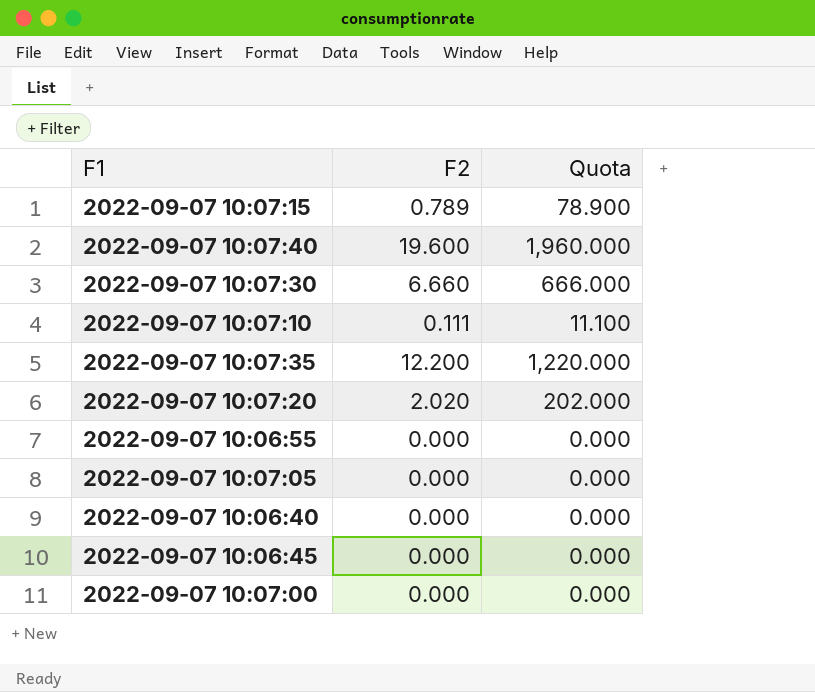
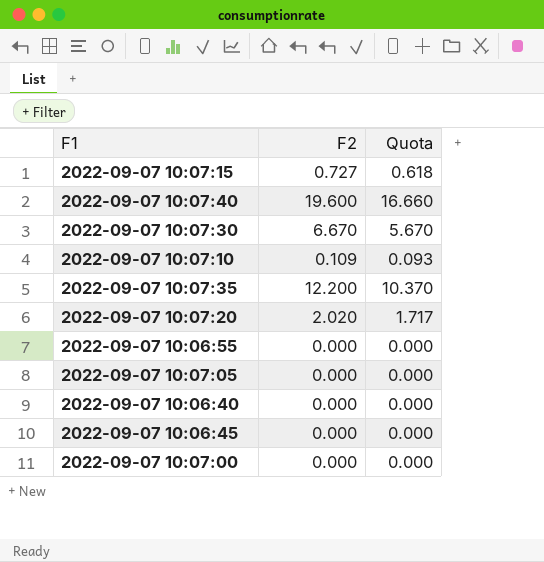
column Quota | formula: [F2] * 100 -> [F2] * 0.85
2022-09-07 10:07:15 | F2: 0.789 -> 0.727
2022-09-07 10:07:30 | F2: 6.660 -> 6.670
2022-09-07 10:07:10 | F2: 0.111 -> 0.109

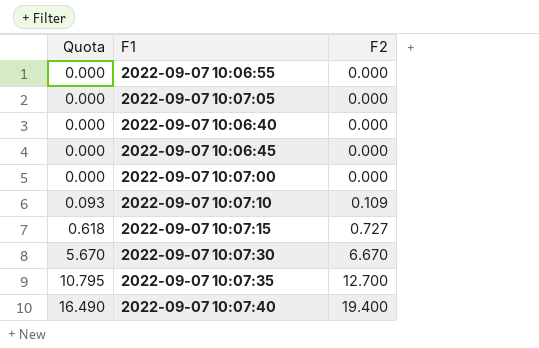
row order: none -> Quota ascending
column Quota | position: 3 -> 1
row 2022-09-07 10:07:20: 2.020 | 1.717 -> none
2022-09-07 10:07:35 | Quota: 10.370 -> 10.795
2022-09-07 10:07:35 | F2: 12.200 -> 12.700
2022-09-07 10:07:40 | Quota: 16.660 -> 16.490
2022-09-07 10:07:40 | F2: 19.600 -> 19.400

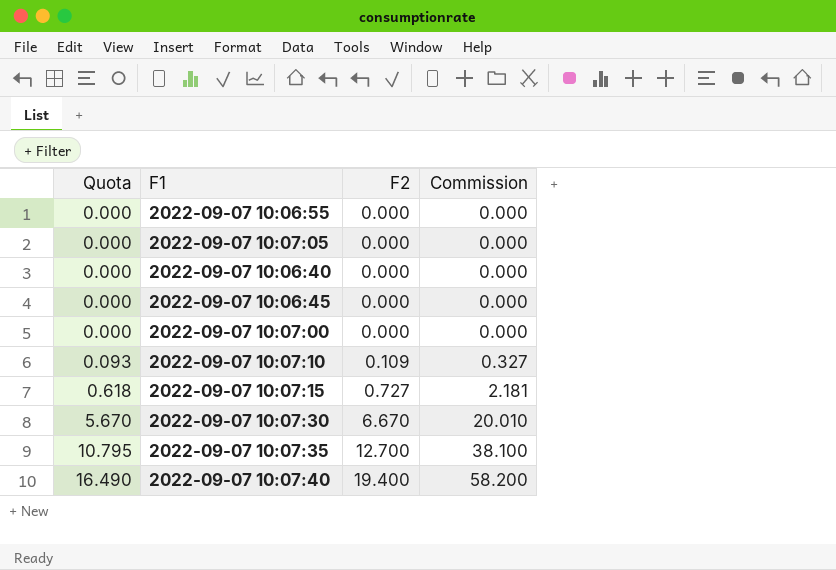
column Commission | formula: none -> [F2] * 3

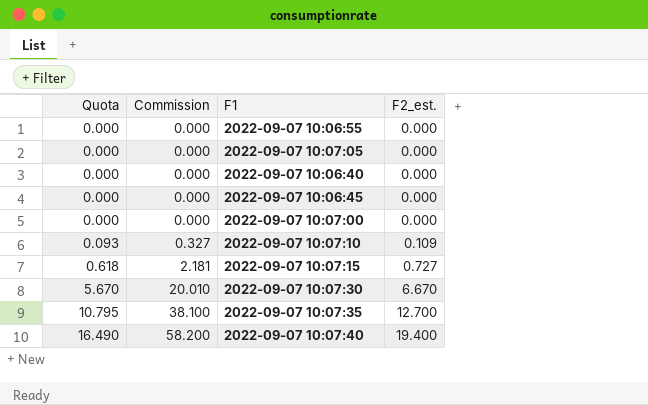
column Commission | position: 4 -> 2
column name: F2 -> F2_est.

